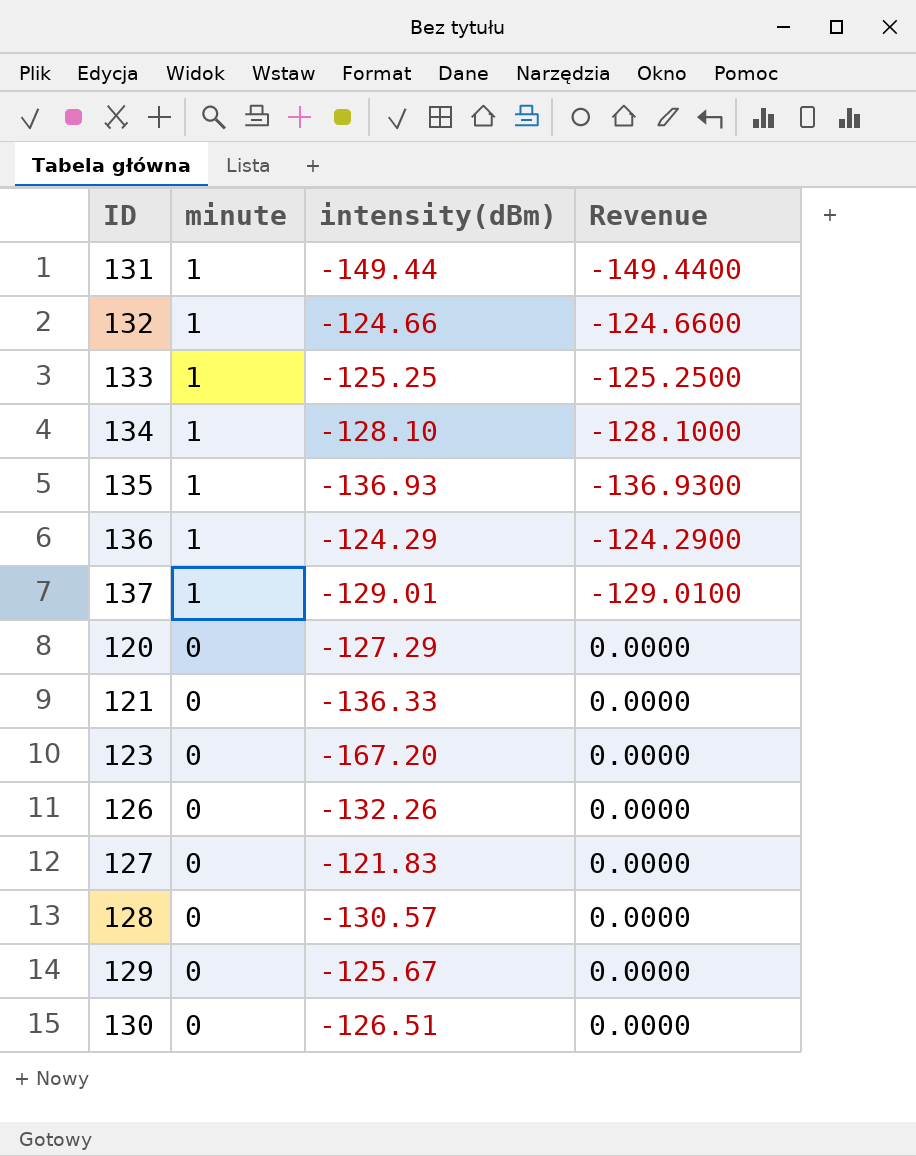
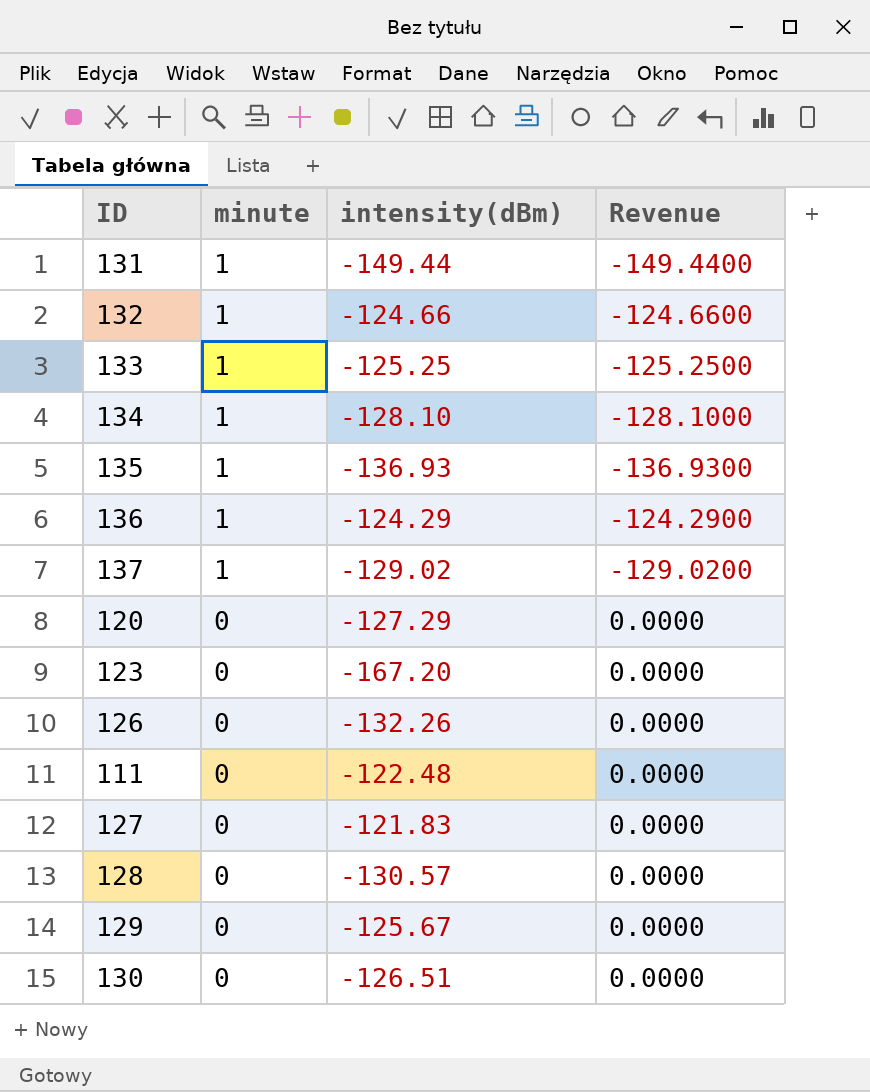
row 121: 0 | -136.33 | 0.0000 -> none
137 | intensity(dBm): -129.01 -> -129.02
137 | Revenue: -129.0100 -> -129.0200
row 111: none -> 0 | -122.48 | 0.0000

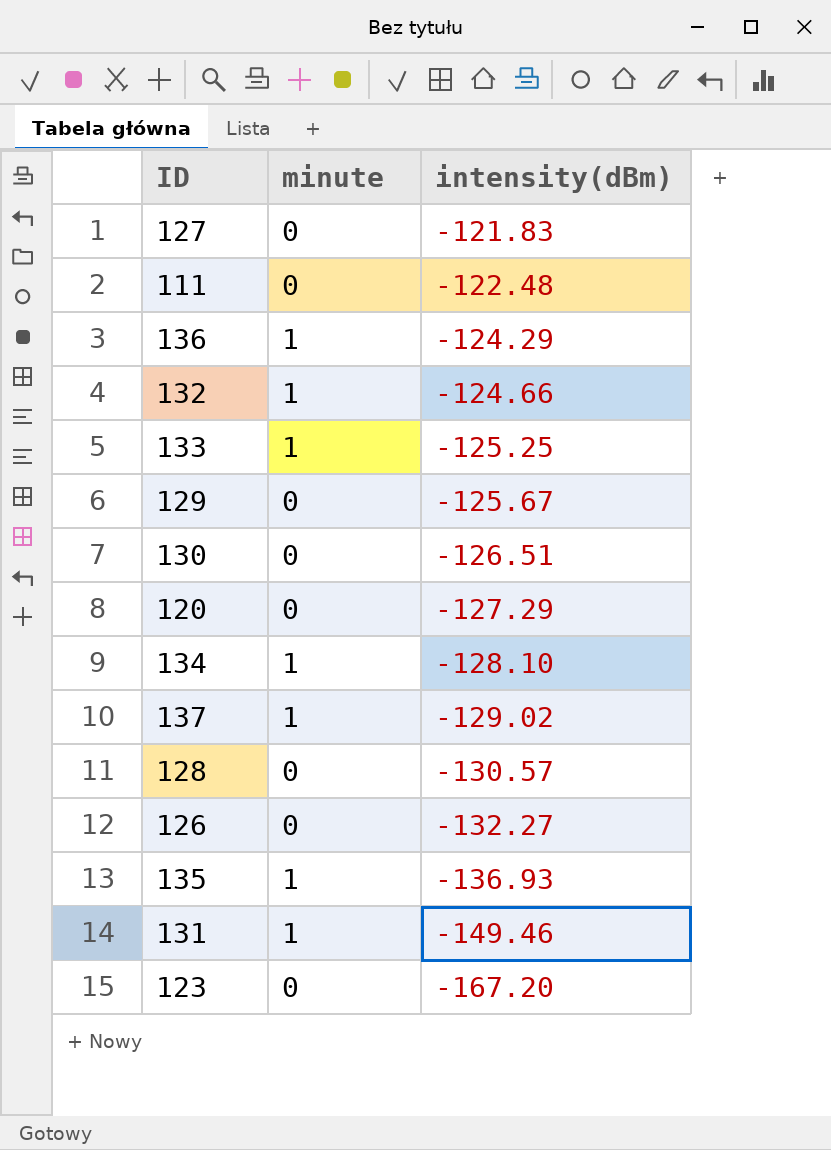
row order: minute descending -> intensity(dBm) descending
column Revenue | formula: [minute] * [intensity(dBm)] -> none
126 | intensity(dBm): -132.26 -> -132.27
131 | intensity(dBm): -149.44 -> -149.46

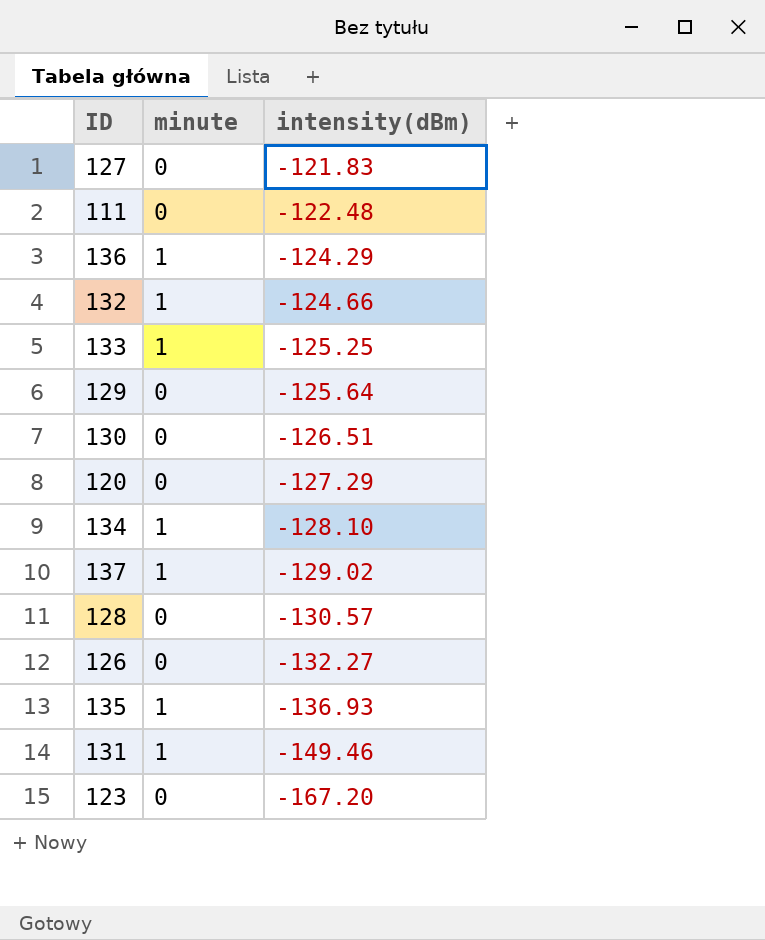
129 | intensity(dBm): -125.67 -> -125.64

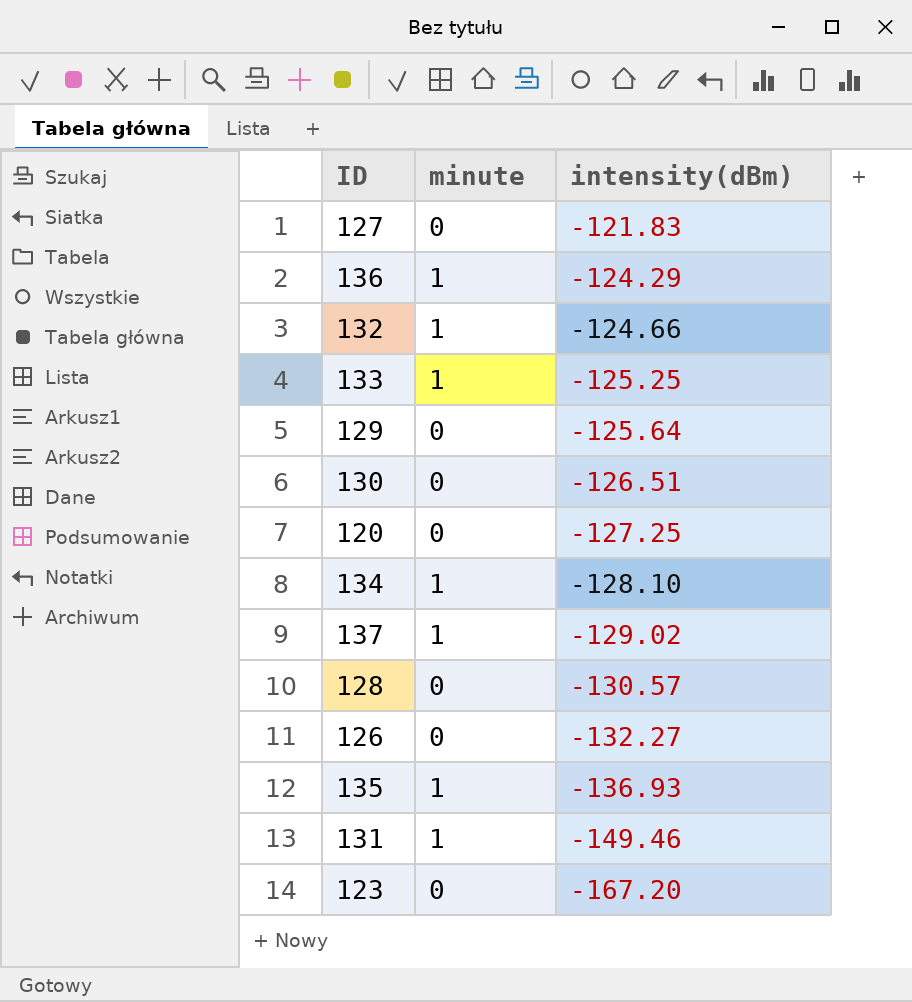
row 111: 0 | -122.48 -> none
120 | intensity(dBm): -127.29 -> -127.25

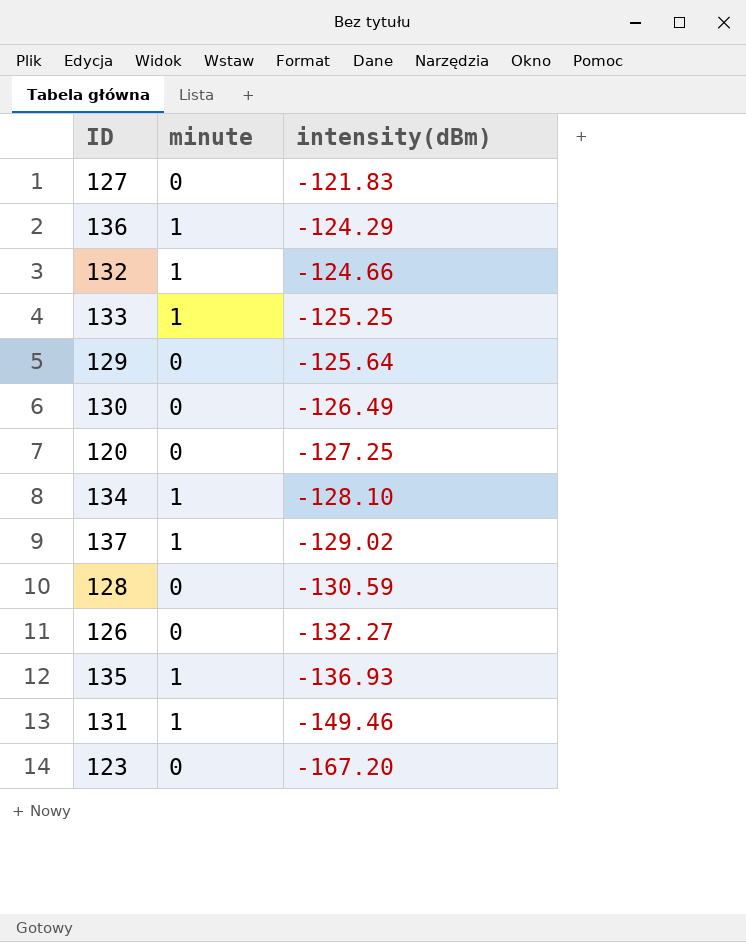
130 | intensity(dBm): -126.51 -> -126.49
128 | intensity(dBm): -130.57 -> -130.59

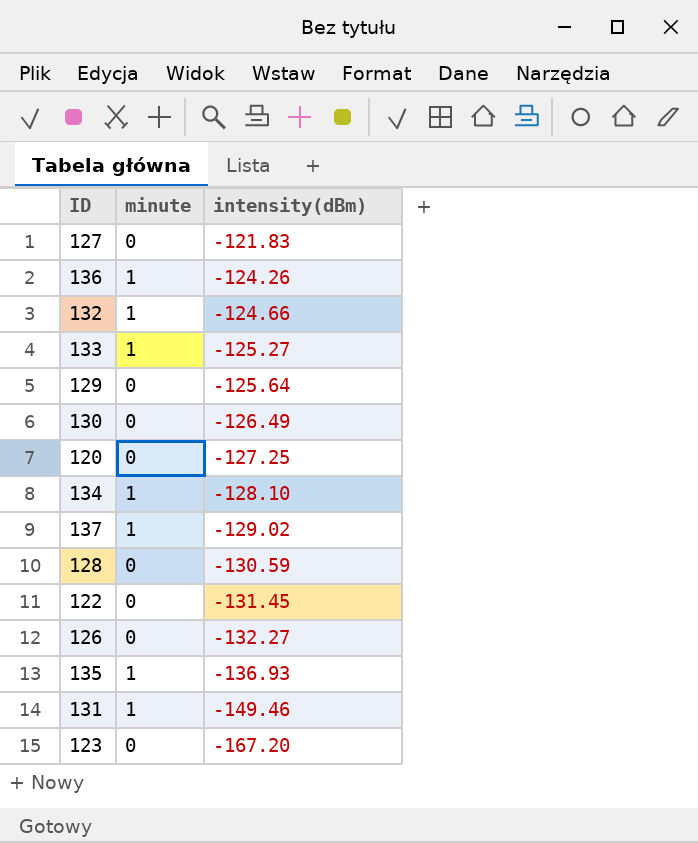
136 | intensity(dBm): -124.29 -> -124.26
133 | intensity(dBm): -125.25 -> -125.27
row 122: none -> 0 | -131.45

